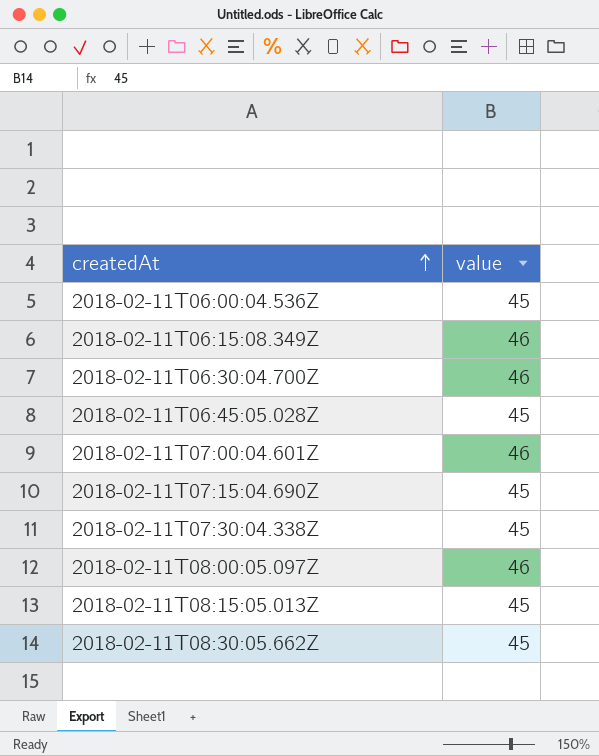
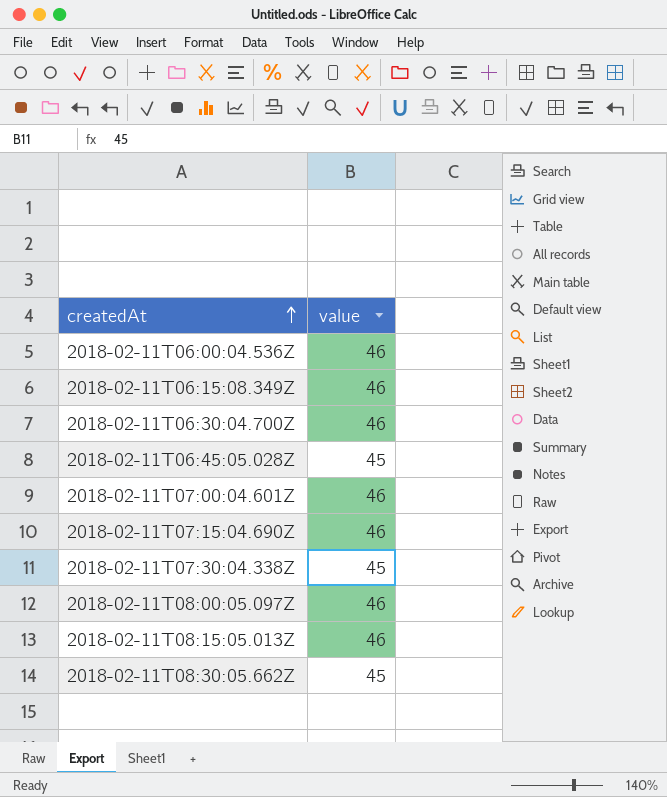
2018-02-11T06:00:04.536Z | value: 45 -> 46
2018-02-11T07:15:04.690Z | value: 45 -> 46
2018-02-11T08:15:05.013Z | value: 45 -> 46

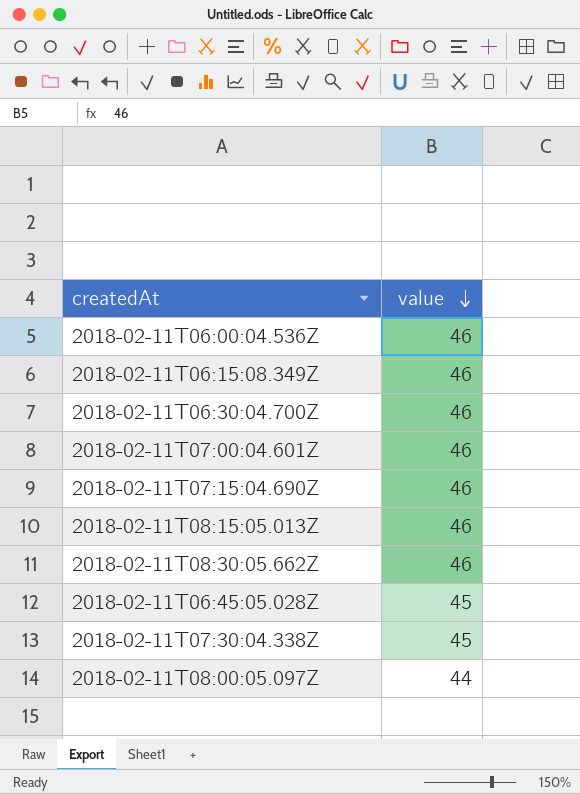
row order: createdAt ascending -> value descending
2018-02-11T08:30:05.662Z | value: 45 -> 46
2018-02-11T08:00:05.097Z | value: 46 -> 44

